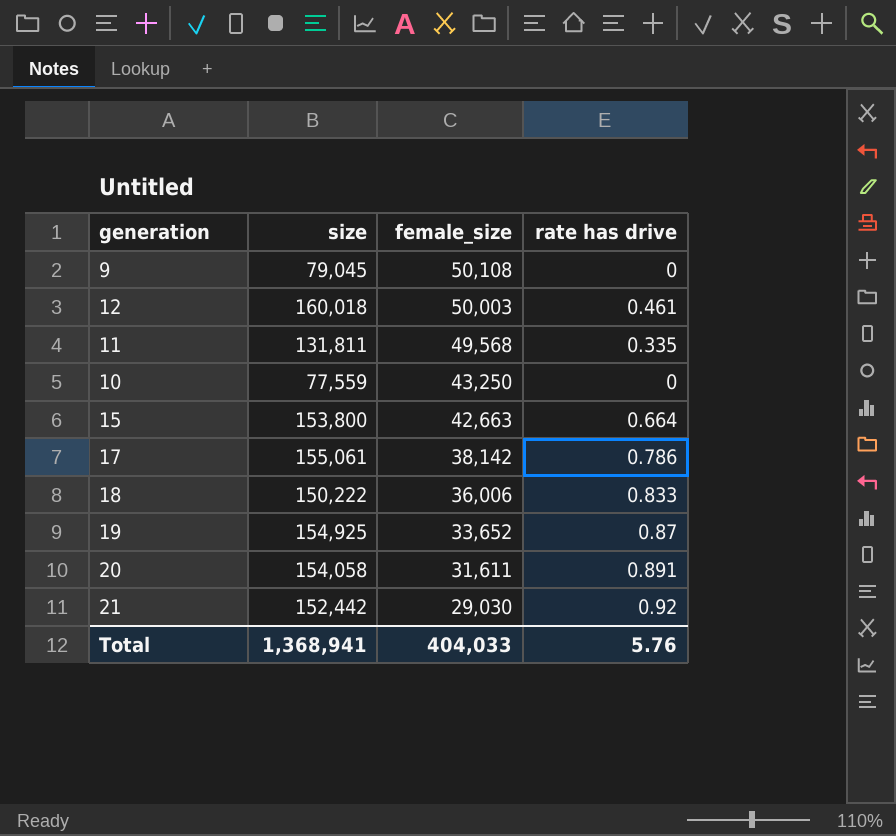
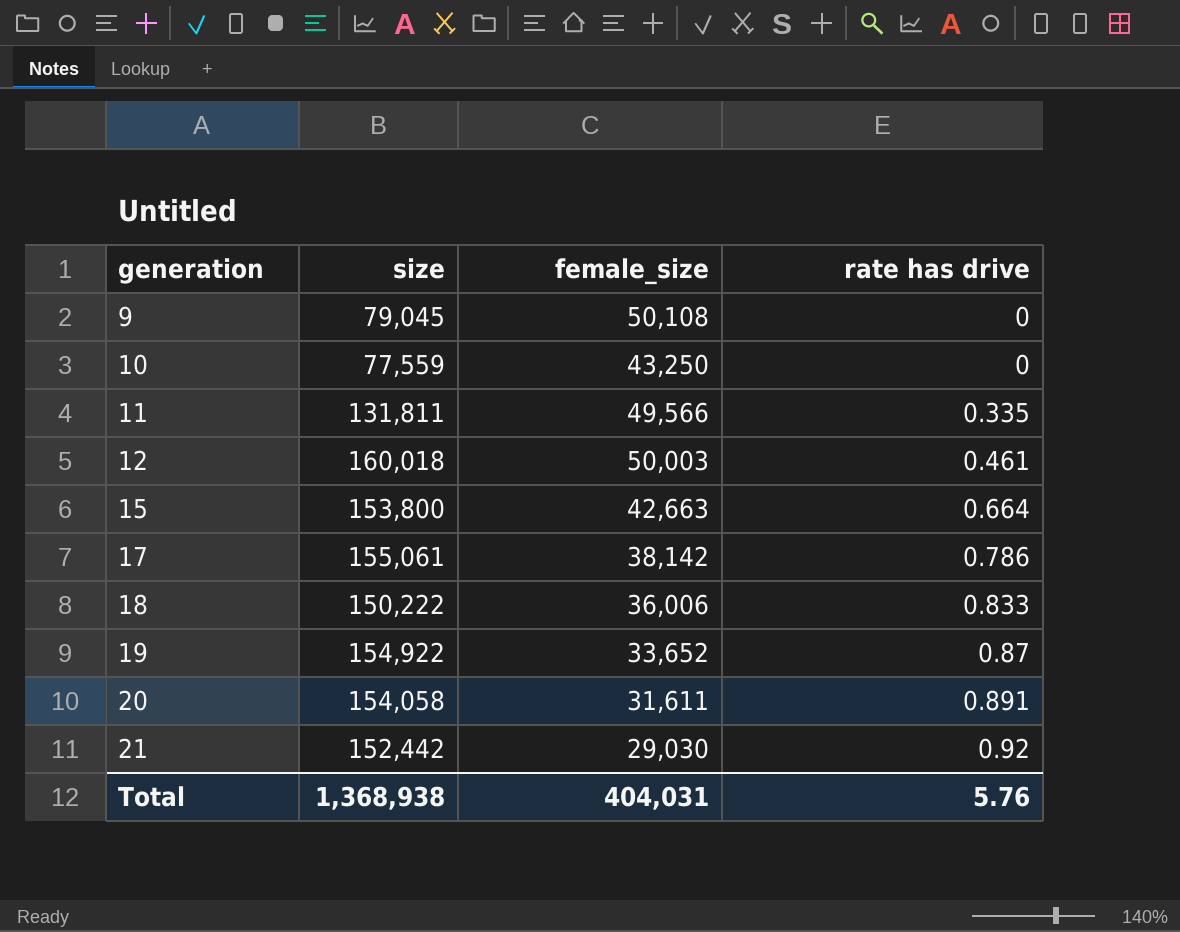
row order: female_size descending -> generation ascending
11 | female_size: 49,568 -> 49,566
19 | size: 154,925 -> 154,922
Total | size: 1,368,941 -> 1,368,938
Total | female_size: 404,033 -> 404,031

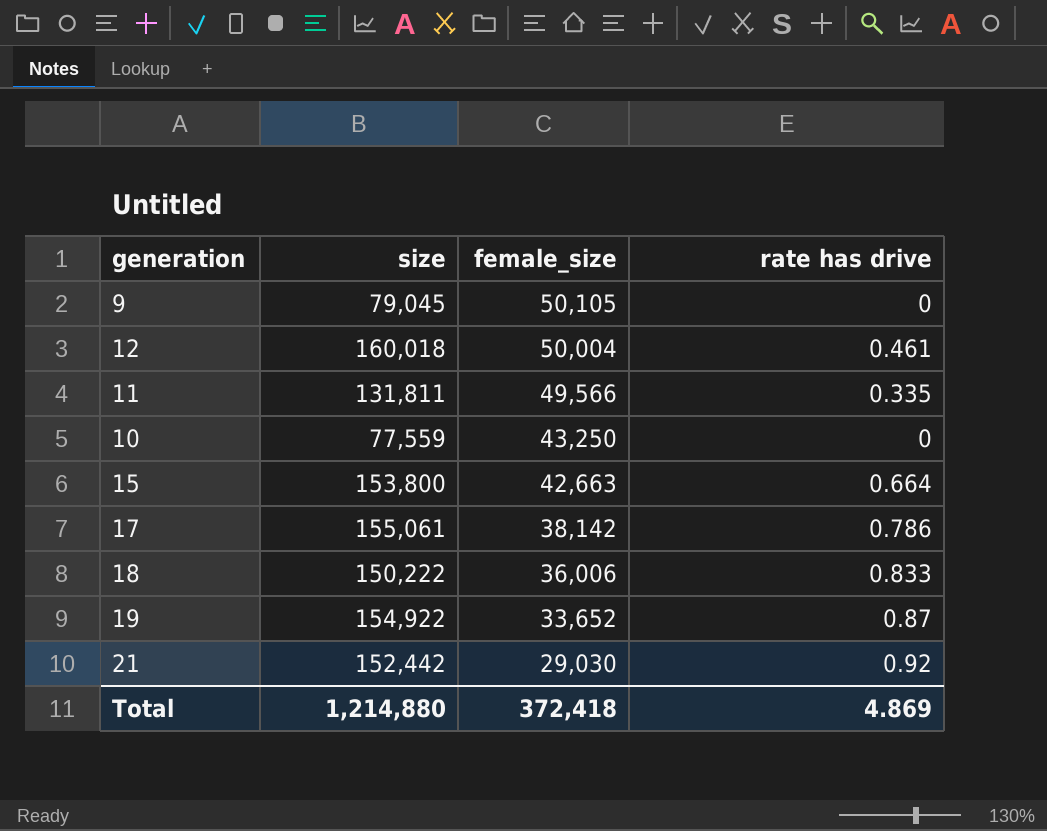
row order: generation ascending -> female_size descending
row 20: 154,058 | 31,611 | 0.891 -> none
9 | female_size: 50,108 -> 50,105
12 | female_size: 50,003 -> 50,004
Total | size: 1,368,938 -> 1,214,880
Total | female_size: 404,031 -> 372,418
Total | rate has drive: 5.76 -> 4.869

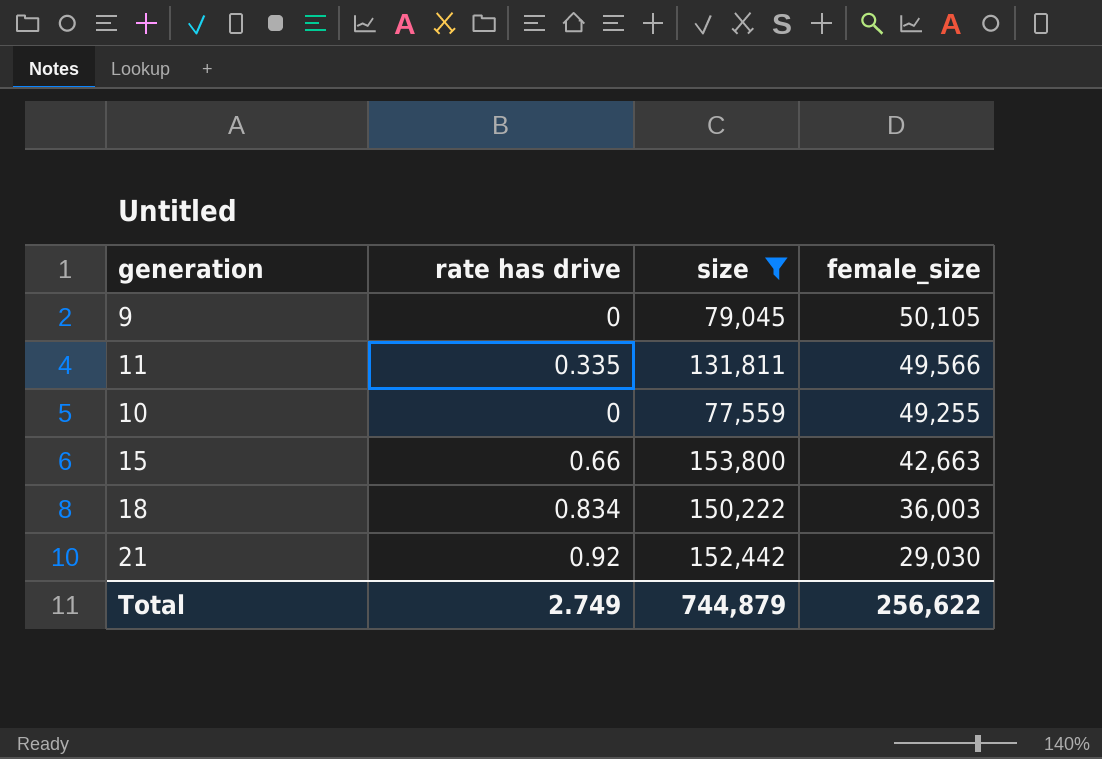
filter: none -> size <= 153,800
column rate has drive | position: 4 -> 2
10 | female_size: 43,250 -> 49,255
15 | rate has drive: 0.664 -> 0.66
18 | rate has drive: 0.833 -> 0.834
18 | female_size: 36,006 -> 36,003
Total | rate has drive: 4.869 -> 2.749
Total | size: 1,214,880 -> 744,879
Total | female_size: 372,418 -> 256,622

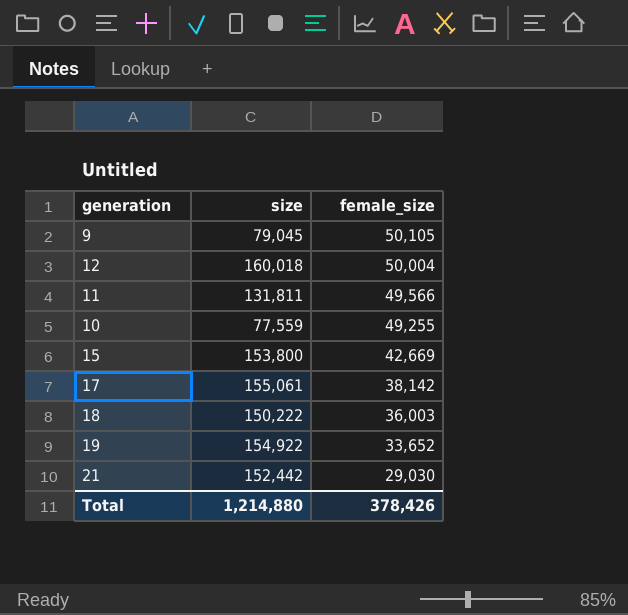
filter: size <= 153,800 -> none
column rate has drive | position: 2 -> none
15 | female_size: 42,663 -> 42,669
Total | size: 744,879 -> 1,214,880
Total | female_size: 256,622 -> 378,426

